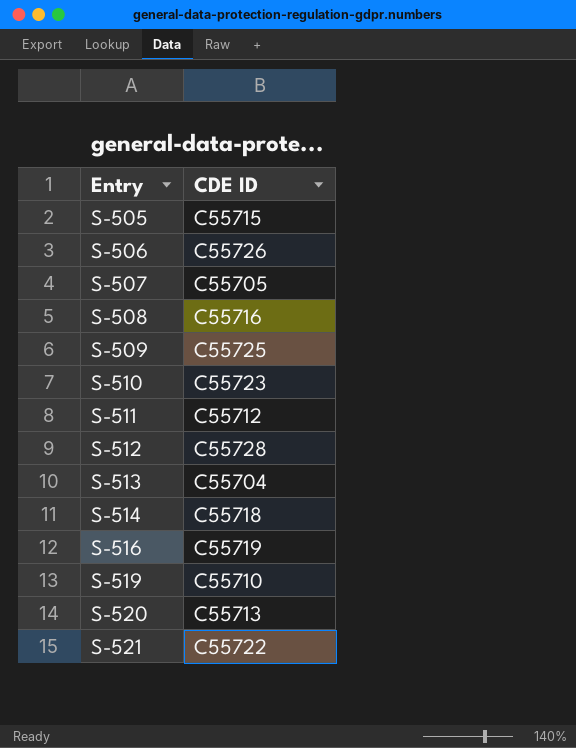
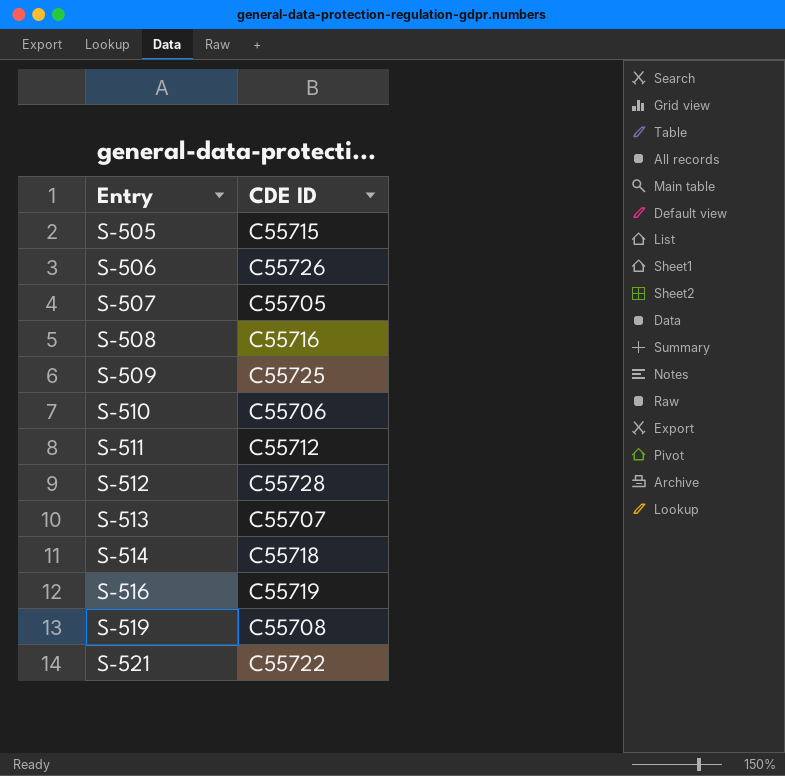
row S-520: C55713 -> none
S-510 | CDE ID: C55723 -> C55706
S-513 | CDE ID: C55704 -> C55707
S-519 | CDE ID: C55710 -> C55708

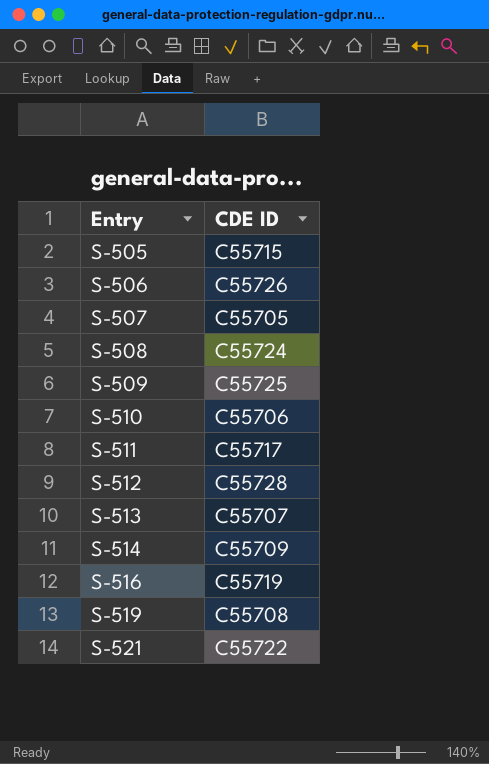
S-508 | CDE ID: C55716 -> C55724
S-511 | CDE ID: C55712 -> C55717
S-514 | CDE ID: C55718 -> C55709

